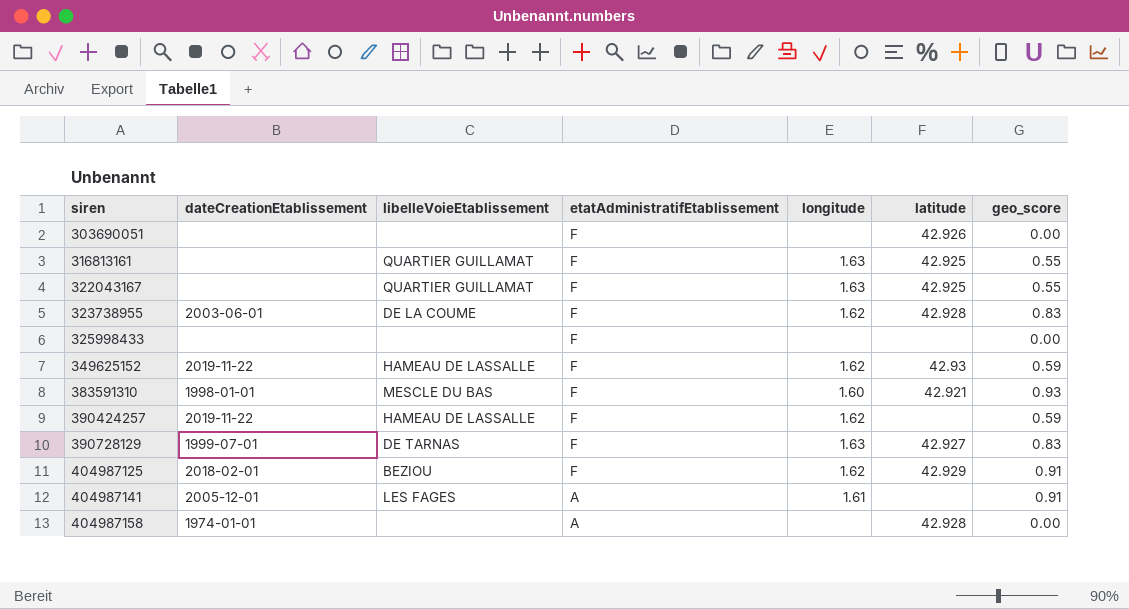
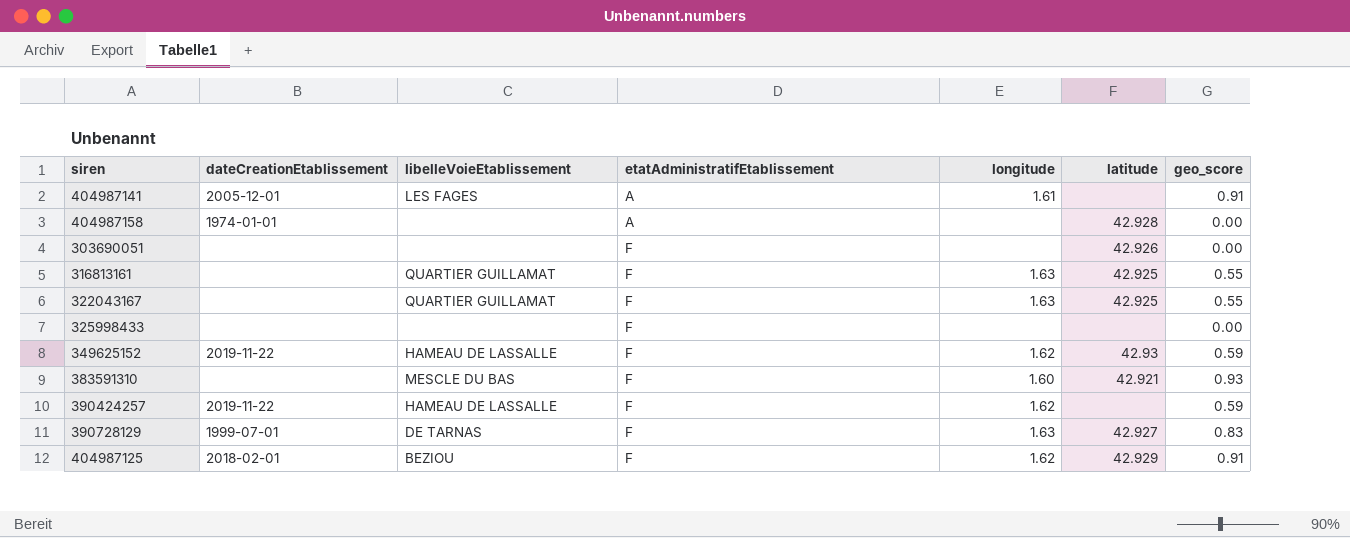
row order: siren ascending -> etatAdministratifEtablissement ascending
row 323738955: 2003-06-01 | DE LA COUME | F | 1.62 | 42.928 | 0.83 -> none
383591310 | dateCreationEtablissement: 1998-01-01 -> none

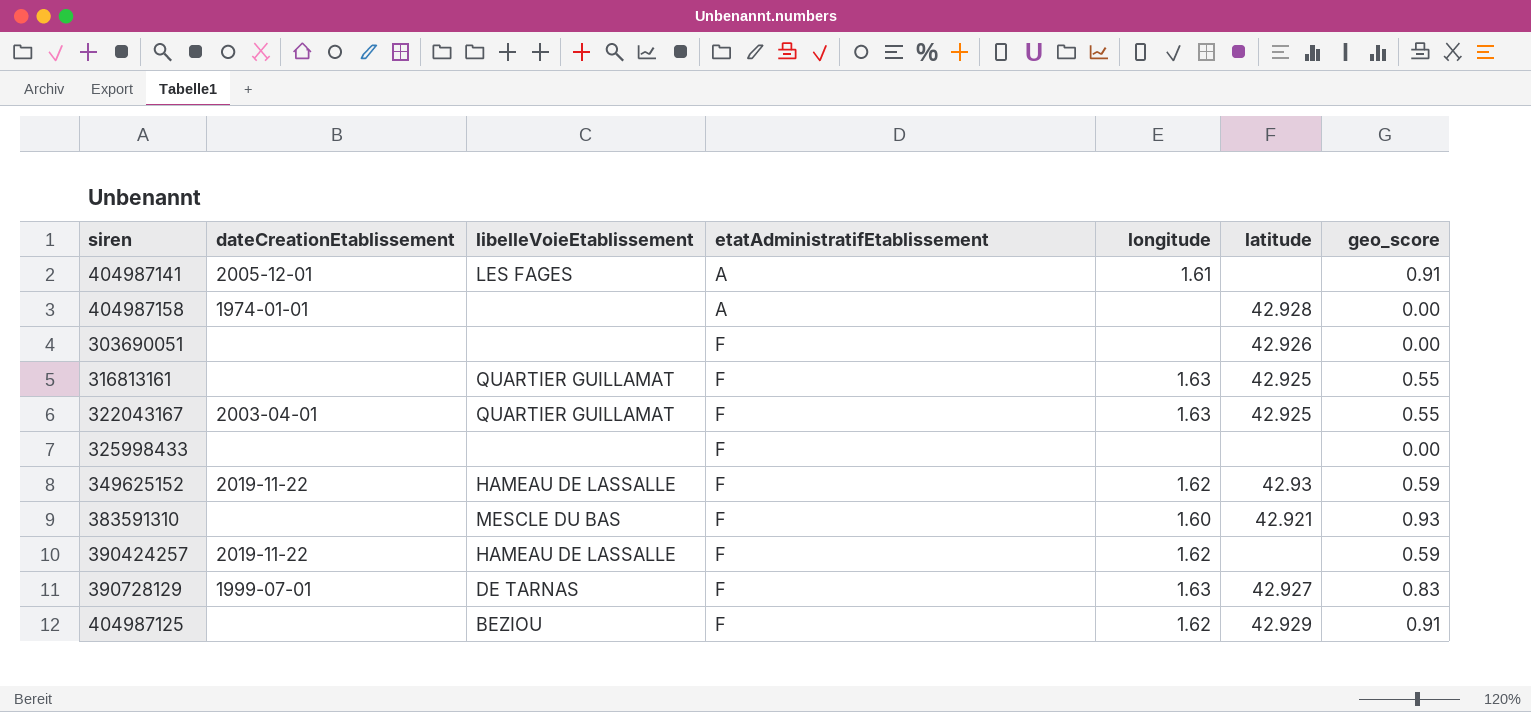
322043167 | dateCreationEtablissement: none -> 2003-04-01
404987125 | dateCreationEtablissement: 2018-02-01 -> none

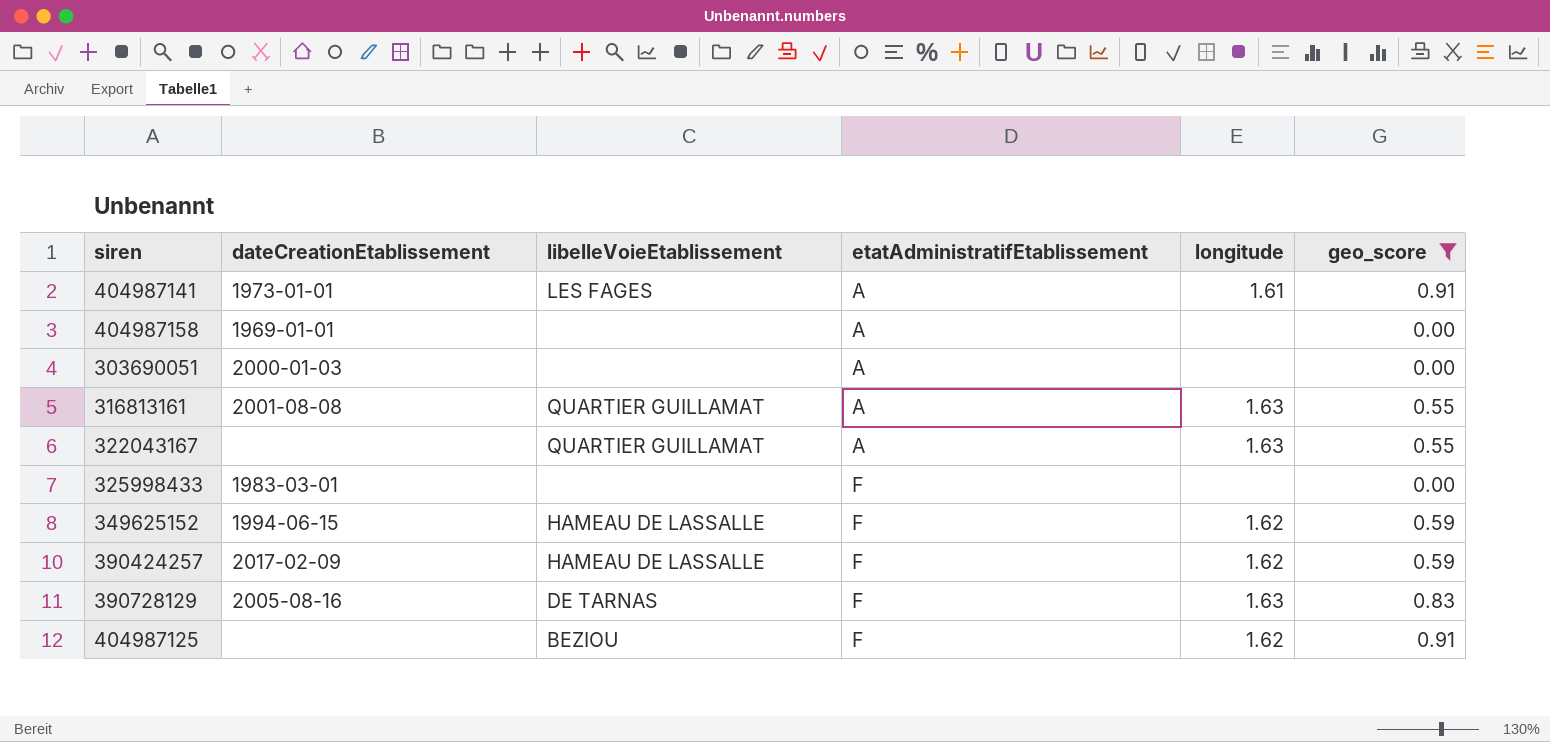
filter: none -> geo_score != 0.93
column latitude | position: 6 -> none
404987141 | dateCreationEtablissement: 2005-12-01 -> 1973-01-01
404987158 | dateCreationEtablissement: 1974-01-01 -> 1969-01-01
303690051 | dateCreationEtablissement: none -> 2000-01-03
303690051 | etatAdministratifEtablissement: F -> A
316813161 | dateCreationEtablissement: none -> 2001-08-08
316813161 | etatAdministratifEtablissement: F -> A
322043167 | dateCreationEtablissement: 2003-04-01 -> none
322043167 | etatAdministratifEtablissement: F -> A
325998433 | dateCreationEtablissement: none -> 1983-03-01
349625152 | dateCreationEtablissement: 2019-11-22 -> 1994-06-15
390424257 | dateCreationEtablissement: 2019-11-22 -> 2017-02-09
390728129 | dateCreationEtablissement: 1999-07-01 -> 2005-08-16

